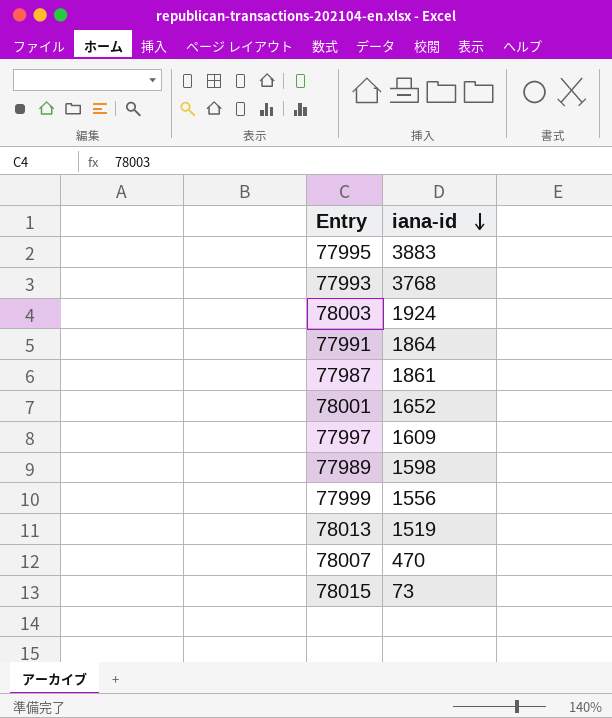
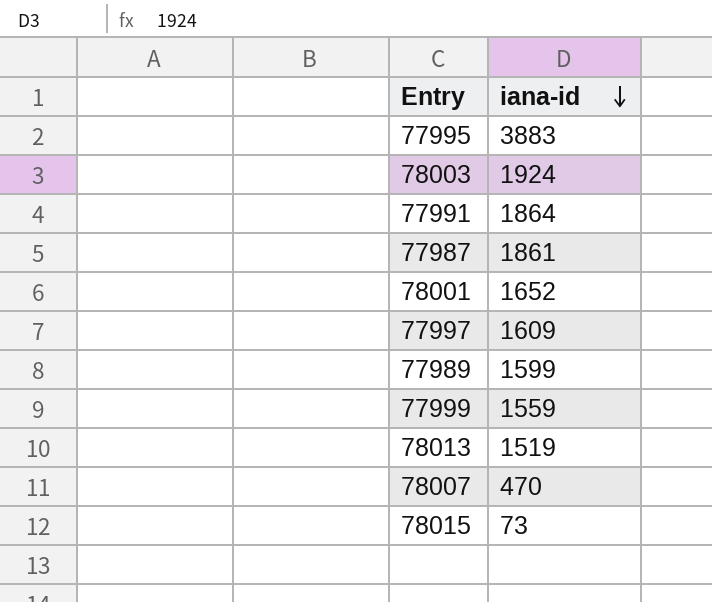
row 77993: 3768 -> none
77989 | iana-id: 1598 -> 1599
77999 | iana-id: 1556 -> 1559

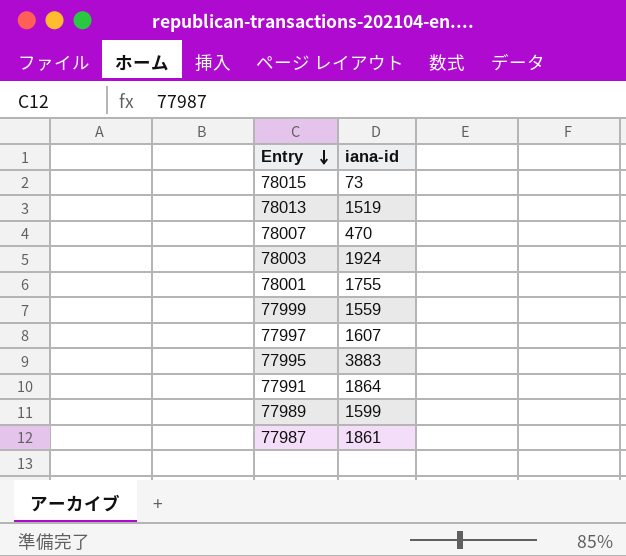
row order: iana-id descending -> Entry descending
78001 | iana-id: 1652 -> 1755
77997 | iana-id: 1609 -> 1607

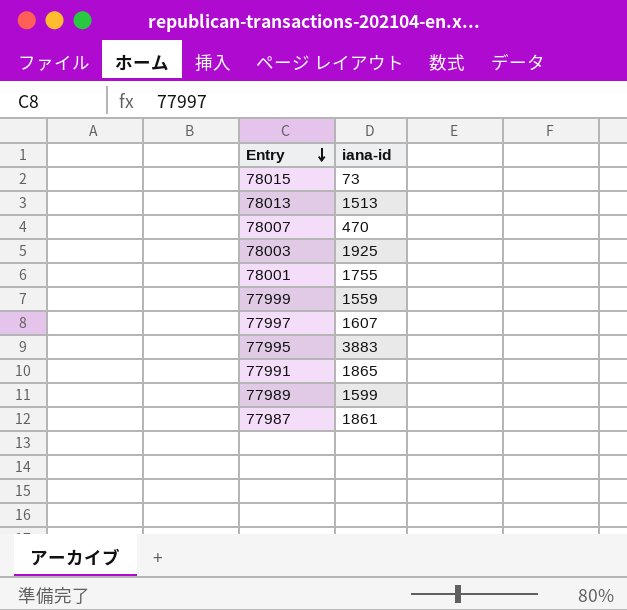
78013 | iana-id: 1519 -> 1513
78003 | iana-id: 1924 -> 1925
77991 | iana-id: 1864 -> 1865

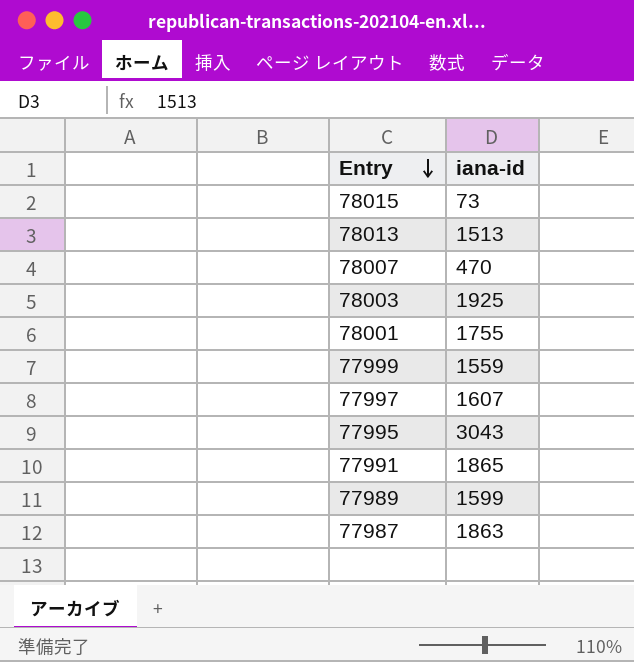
77995 | iana-id: 3883 -> 3043
77987 | iana-id: 1861 -> 1863

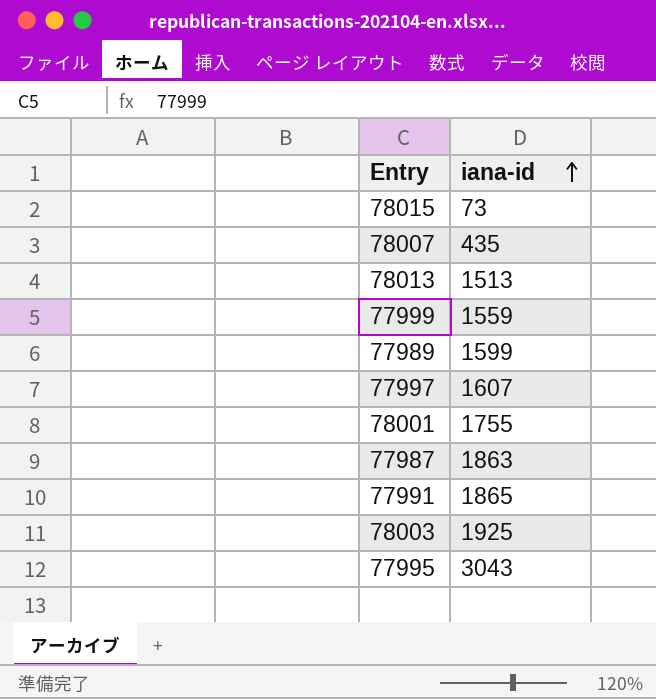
row order: Entry descending -> iana-id ascending
78007 | iana-id: 470 -> 435

